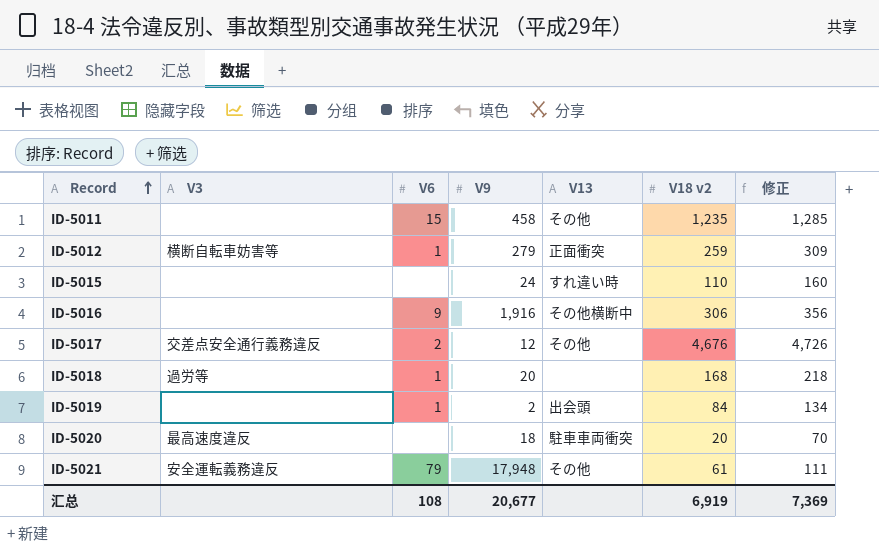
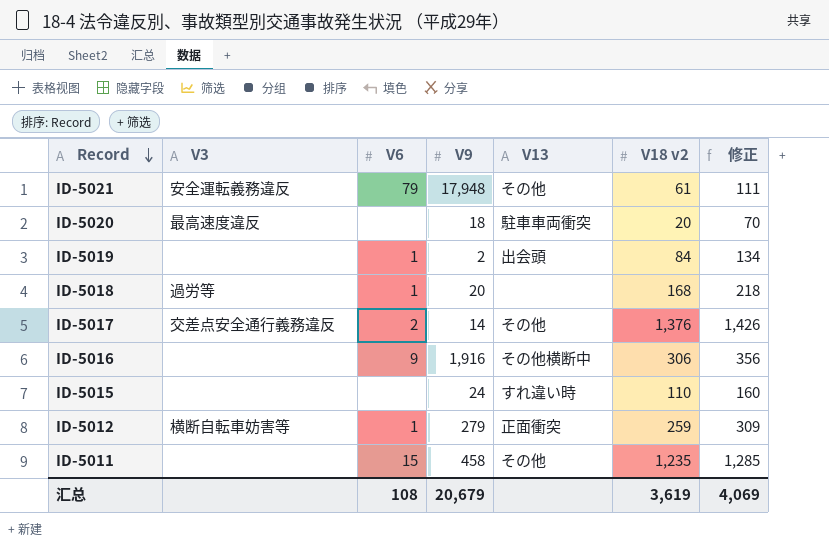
row order: Record ascending -> Record descending
ID-5017 | V9: 12 -> 14
ID-5017 | V18 v2: 4,676 -> 1,376
ID-5017 | 修正: 4,726 -> 1,426
汇总 | V9: 20,677 -> 20,679
汇总 | V18 v2: 6,919 -> 3,619
汇总 | 修正: 7,369 -> 4,069

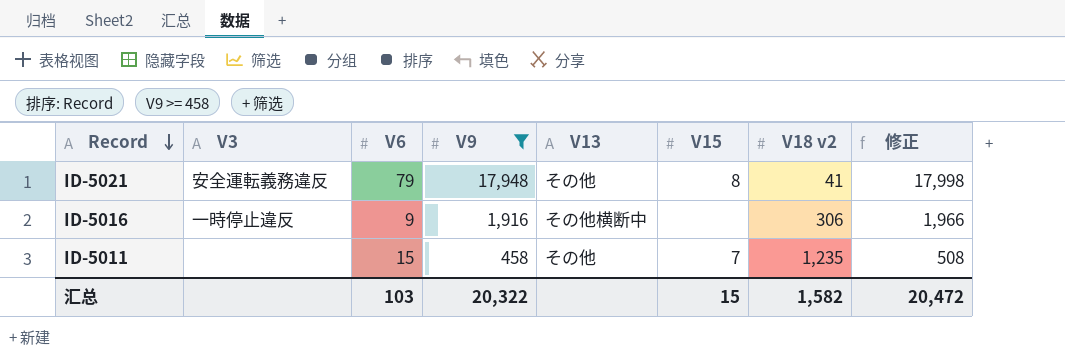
filter: none -> V9 >= 458
column V15 | position: none -> 6
column 修正 | formula: [V18 v2] + 50 -> [V9] + 50
ID-5021 | V18 v2: 61 -> 41
ID-5016 | V3: none -> 一時停止違反
汇总 | V6: 108 -> 103
汇总 | V9: 20,679 -> 20,322
汇总 | V18 v2: 3,619 -> 1,582
汇总 | 修正: 4,069 -> 20,472

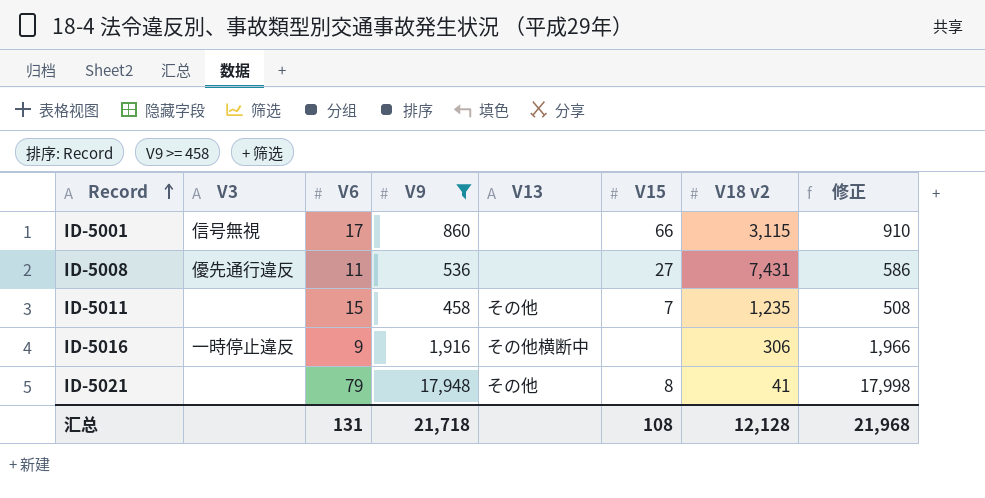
row order: Record descending -> Record ascending
row ID-5001: none -> 信号無視 | 17 | 860 | none | 66 | 3,115 | 910
row ID-5008: none -> 優先通行違反 | 11 | 536 | none | 27 | 7,431 | 586
ID-5021 | V3: 安全運転義務違反 -> none
汇总 | V6: 103 -> 131
汇总 | V9: 20,322 -> 21,718
汇总 | V15: 15 -> 108
汇总 | V18 v2: 1,582 -> 12,128
汇总 | 修正: 20,472 -> 21,968

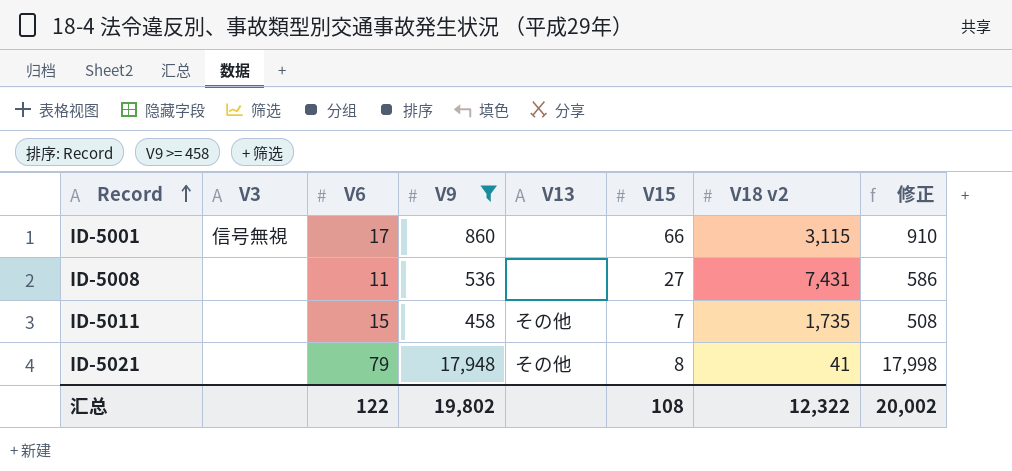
row ID-5016: 一時停止違反 | 9 | 1,916 | その他横断中 | none | 306 | 1,966 -> none
ID-5008 | V3: 優先通行違反 -> none
ID-5011 | V18 v2: 1,235 -> 1,735
汇总 | V6: 131 -> 122
汇总 | V9: 21,718 -> 19,802
汇总 | V18 v2: 12,128 -> 12,322
汇总 | 修正: 21,968 -> 20,002

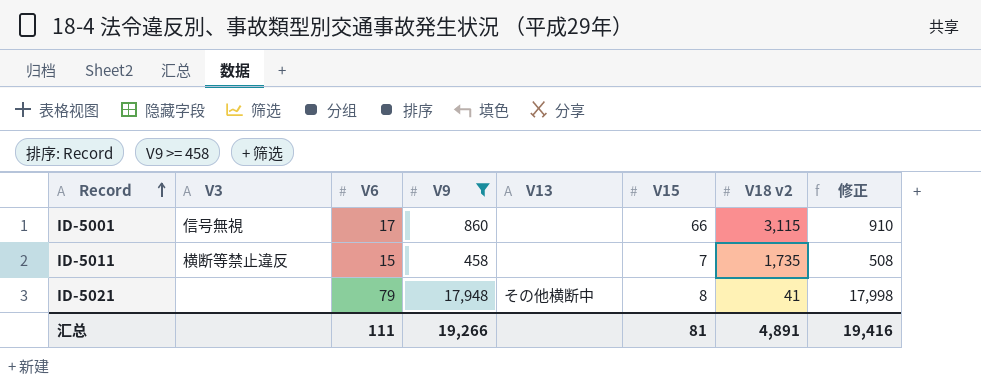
row ID-5008: none | 11 | 536 | none | 27 | 7,431 | 586 -> none
ID-5011 | V3: none -> 横断等禁止違反
ID-5011 | V13: その他 -> none
ID-5021 | V13: その他 -> その他横断中
汇总 | V6: 122 -> 111
汇总 | V9: 19,802 -> 19,266
汇总 | V15: 108 -> 81
汇总 | V18 v2: 12,322 -> 4,891
汇总 | 修正: 20,002 -> 19,416

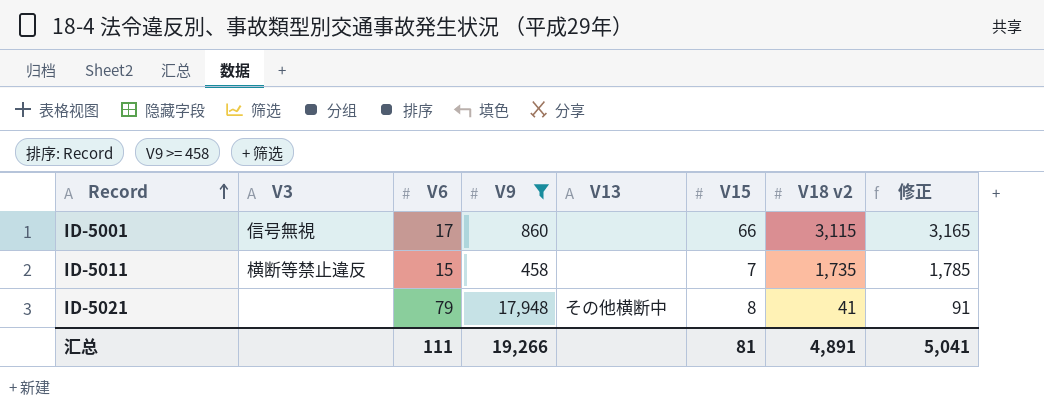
column 修正 | formula: [V9] + 50 -> [V18 v2] + 50
汇总 | 修正: 19,416 -> 5,041

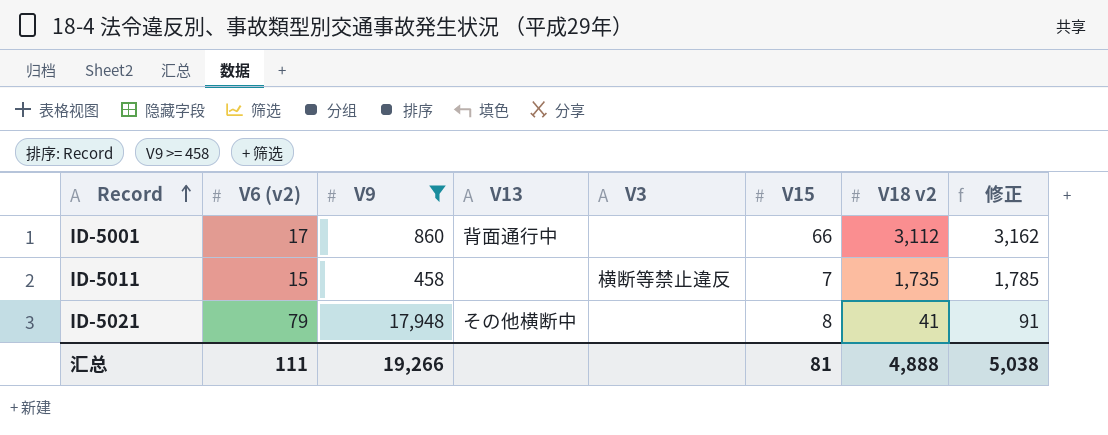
column name: V6 -> V6 (v2)
column V3 | position: 2 -> 5
ID-5001 | V13: none -> 背面通行中
ID-5001 | V3: 信号無視 -> none
ID-5001 | V18 v2: 3,115 -> 3,112
ID-5001 | 修正: 3,165 -> 3,162
汇总 | V18 v2: 4,891 -> 4,888
汇总 | 修正: 5,041 -> 5,038

